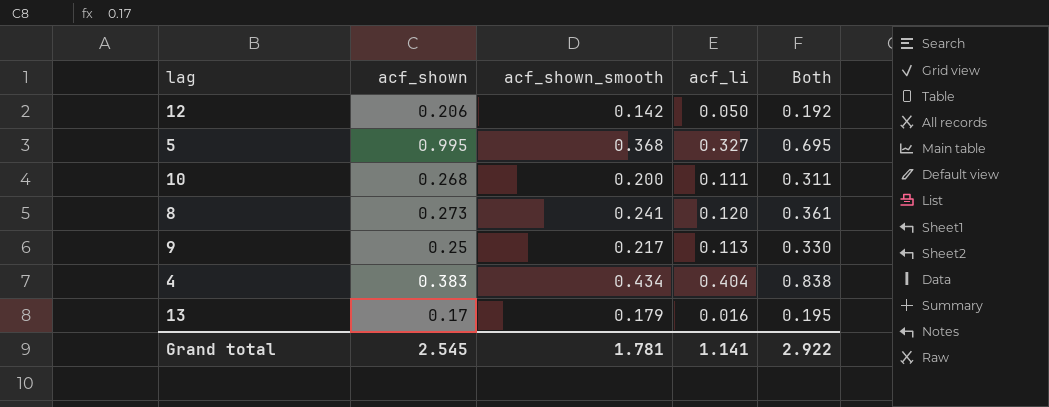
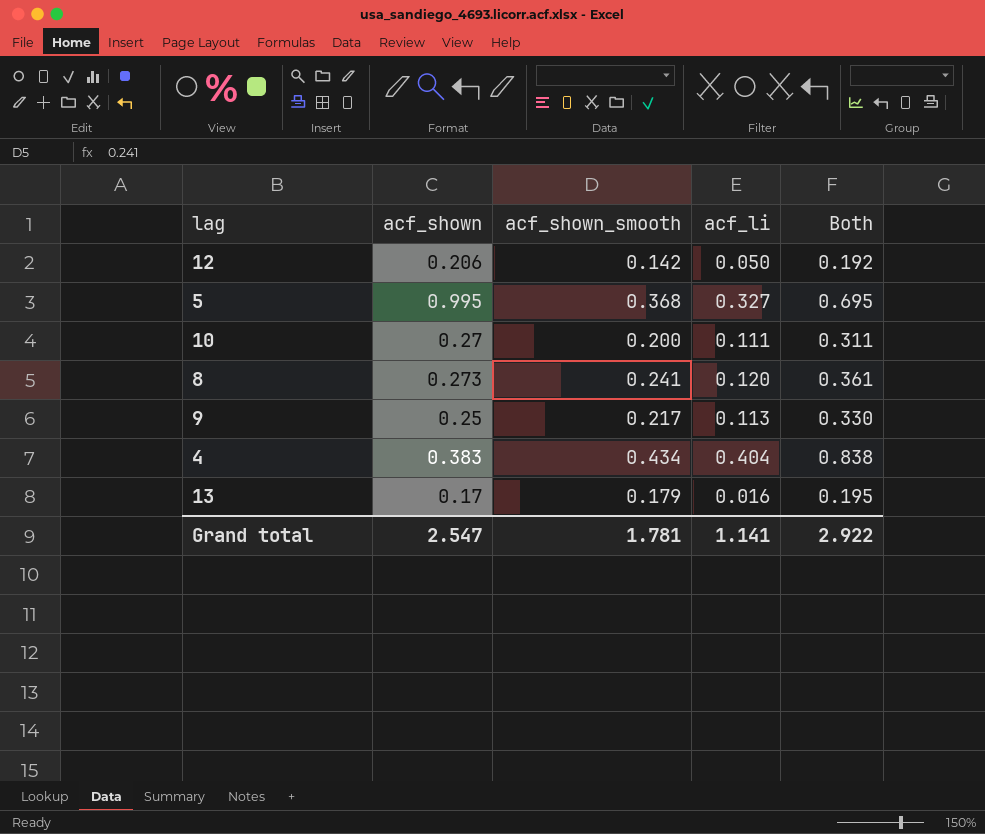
10 | acf_shown: 0.268 -> 0.27
Grand total | acf_shown: 2.545 -> 2.547

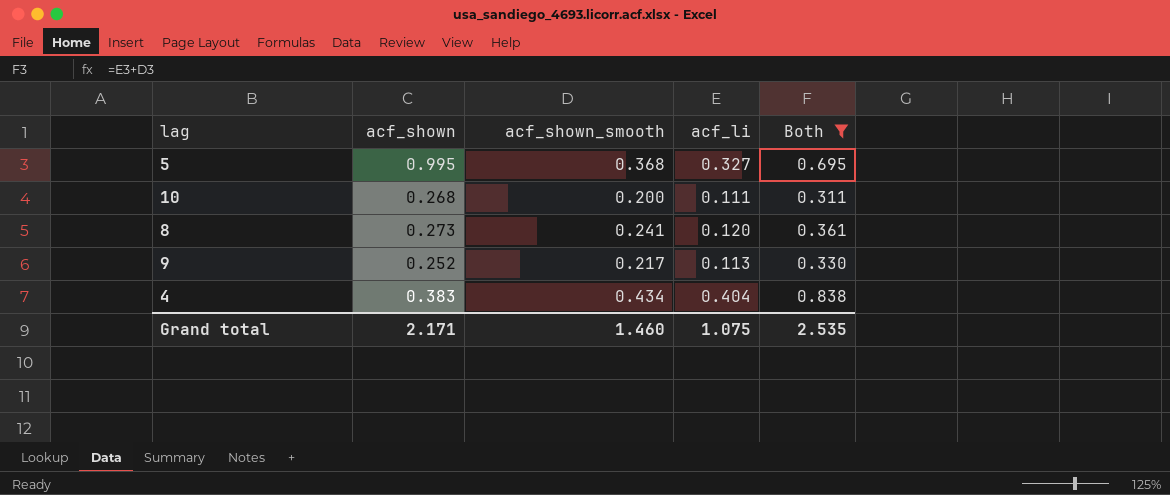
filter: none -> Both >= 0.311
10 | acf_shown: 0.27 -> 0.268
9 | acf_shown: 0.25 -> 0.252
Grand total | acf_shown: 2.547 -> 2.171
Grand total | acf_shown_smooth: 1.781 -> 1.460
Grand total | acf_li: 1.141 -> 1.075
Grand total | Both: 2.922 -> 2.535

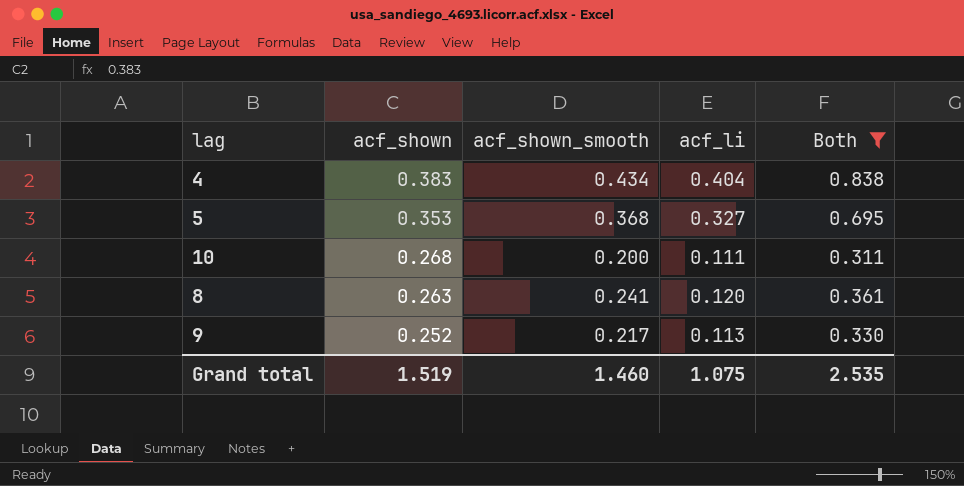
row order: none -> acf_shown descending
5 | acf_shown: 0.995 -> 0.353
8 | acf_shown: 0.273 -> 0.263
Grand total | acf_shown: 2.171 -> 1.519

